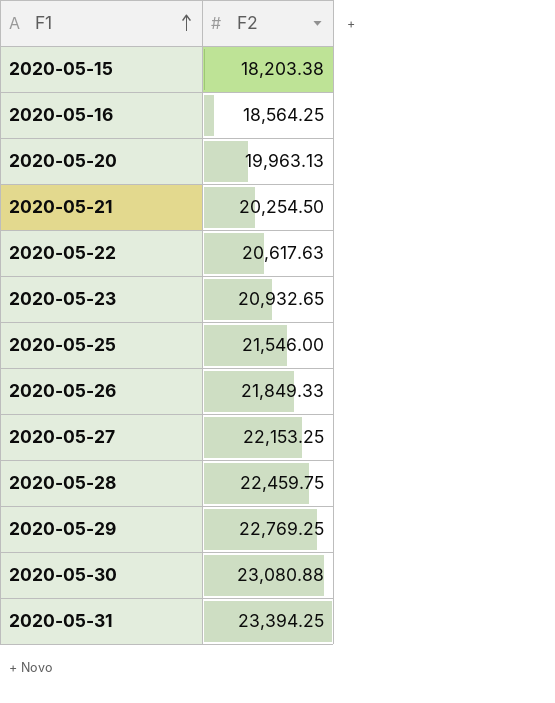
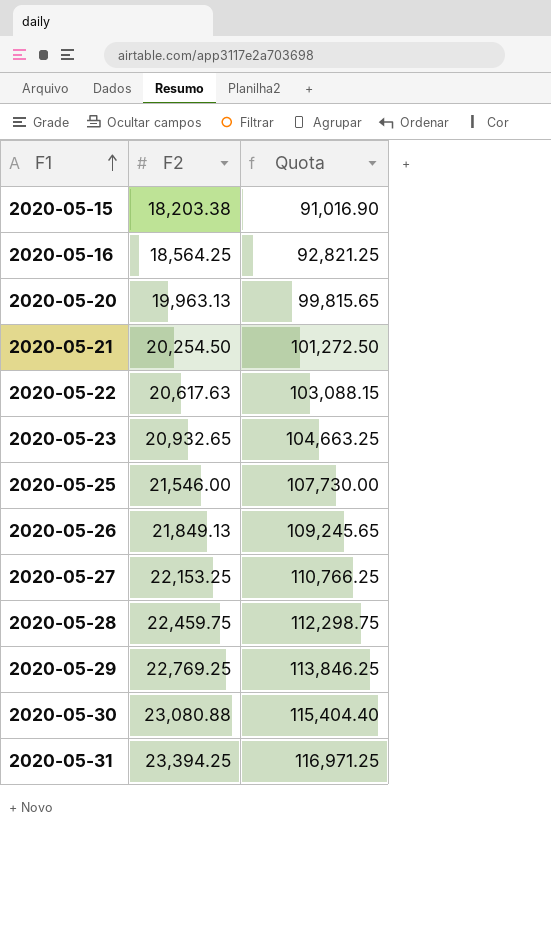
column Quota | formula: none -> [F2] * 5
2020-05-26 | F2: 21,849.33 -> 21,849.13

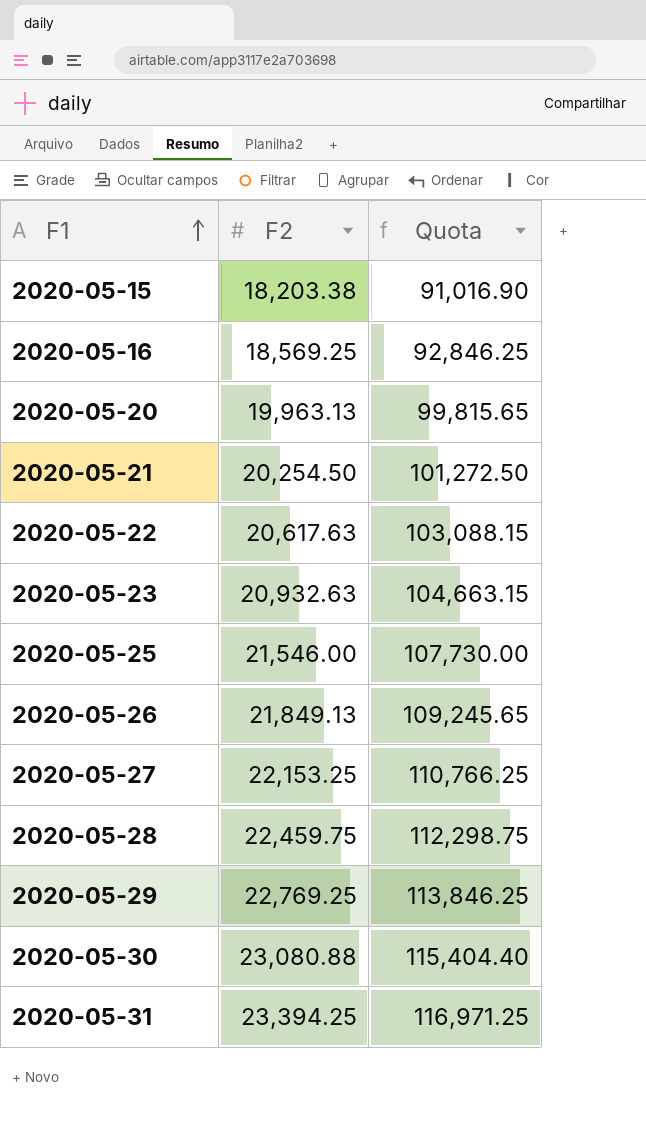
2020-05-16 | F2: 18,564.25 -> 18,569.25
2020-05-16 | Quota: 92,821.25 -> 92,846.25
2020-05-23 | F2: 20,932.65 -> 20,932.63
2020-05-23 | Quota: 104,663.25 -> 104,663.15

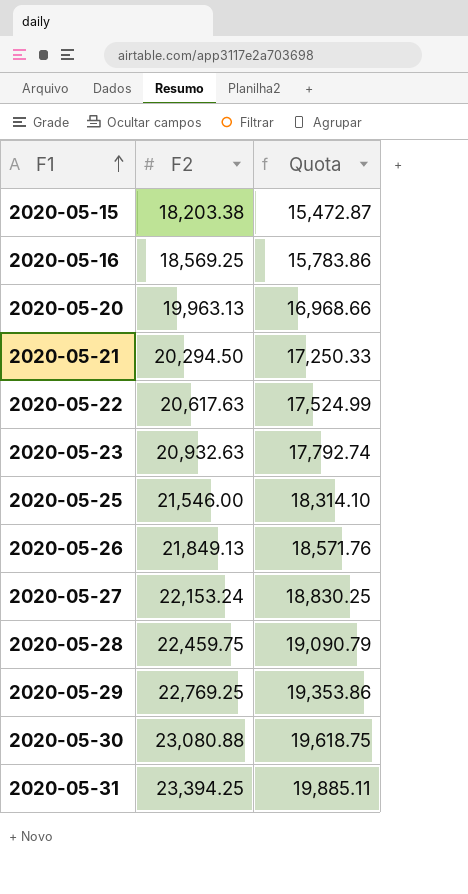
column Quota | formula: [F2] * 5 -> [F2] * 0.85
2020-05-21 | F2: 20,254.50 -> 20,294.50
2020-05-27 | F2: 22,153.25 -> 22,153.24

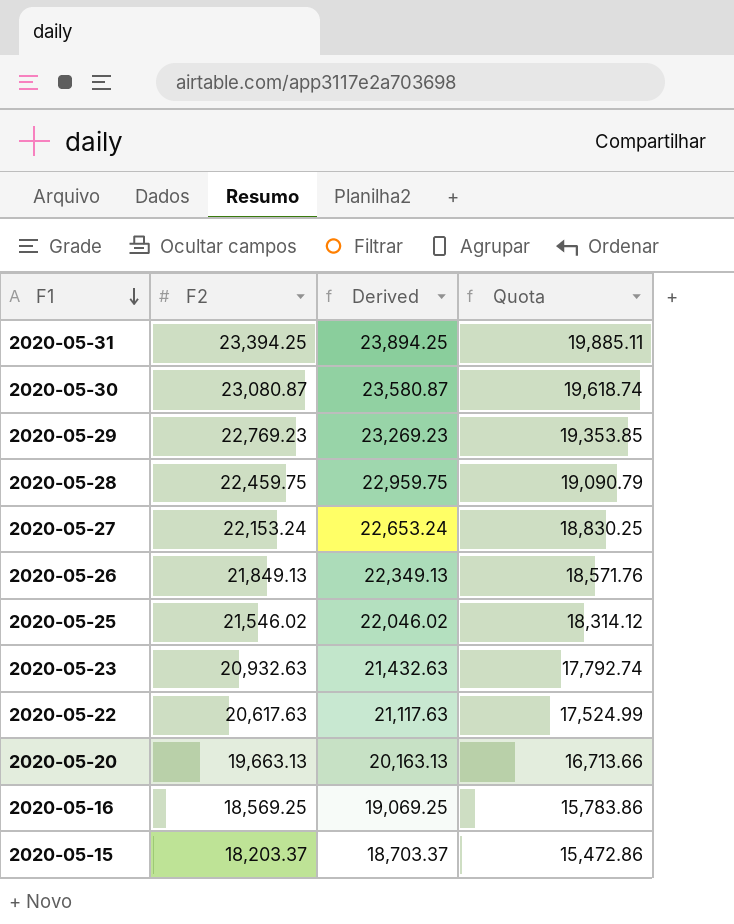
row order: F1 ascending -> F1 descending
column Derived | formula: none -> [F2] + 500
row 2020-05-21: 20,294.50 | 17,250.33 -> none
2020-05-30 | F2: 23,080.88 -> 23,080.87
2020-05-30 | Quota: 19,618.75 -> 19,618.74
2020-05-29 | F2: 22,769.25 -> 22,769.23
2020-05-29 | Quota: 19,353.86 -> 19,353.85
2020-05-25 | F2: 21,546.00 -> 21,546.02
2020-05-25 | Quota: 18,314.10 -> 18,314.12
2020-05-20 | F2: 19,963.13 -> 19,663.13
2020-05-20 | Quota: 16,968.66 -> 16,713.66
2020-05-15 | F2: 18,203.38 -> 18,203.37
2020-05-15 | Quota: 15,472.87 -> 15,472.86

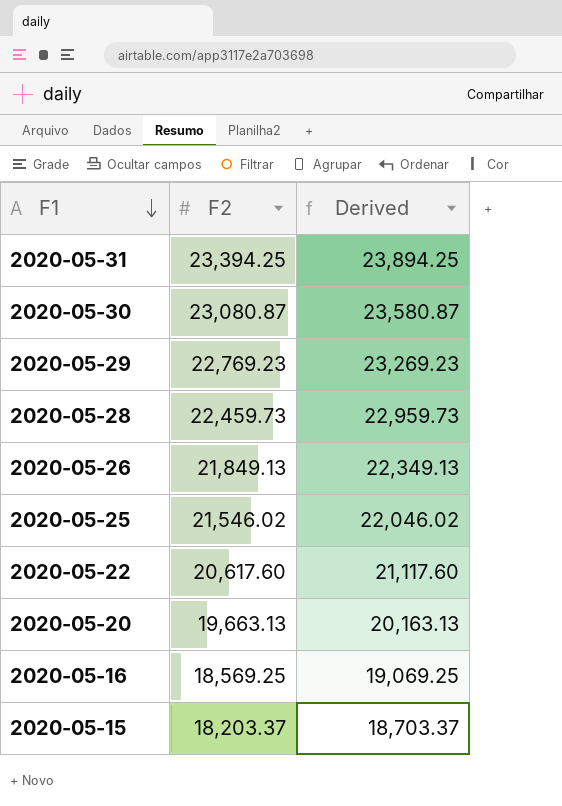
column Quota | formula: [F2] * 0.85 -> none
row 2020-05-27: 22,153.24 | 22,653.24 | 18,830.25 -> none
row 2020-05-23: 20,932.63 | 21,432.63 | 17,792.74 -> none
2020-05-28 | F2: 22,459.75 -> 22,459.73
2020-05-28 | Derived: 22,959.75 -> 22,959.73
2020-05-22 | F2: 20,617.63 -> 20,617.60
2020-05-22 | Derived: 21,117.63 -> 21,117.60

